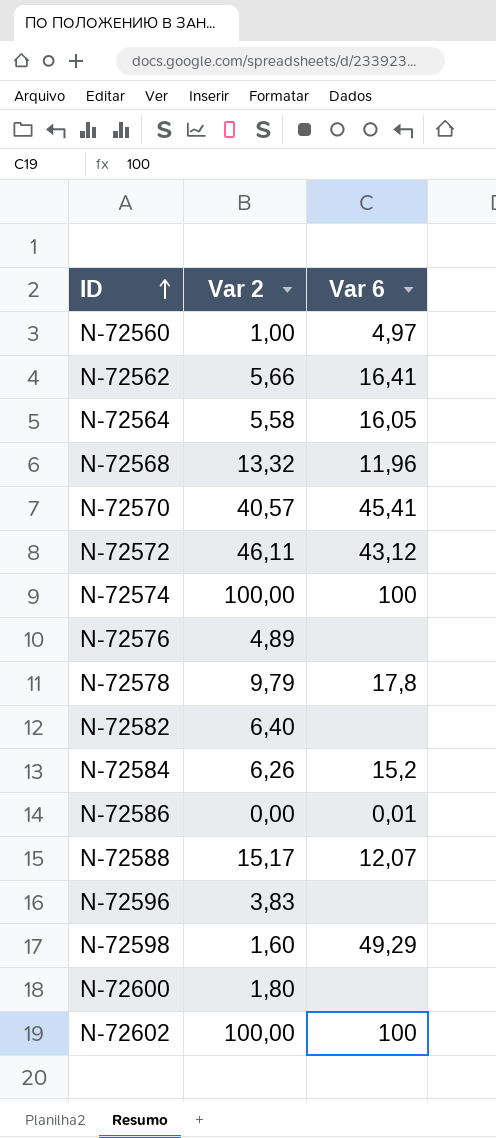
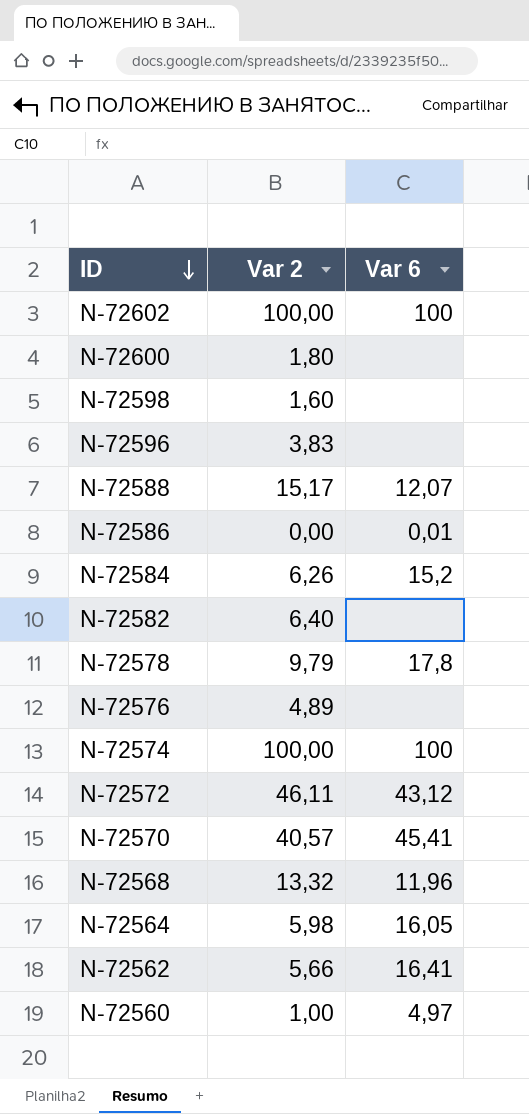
row order: ID ascending -> ID descending
N-72598 | Var 6: 49,29 -> none
N-72564 | Var 2: 5,58 -> 5,98

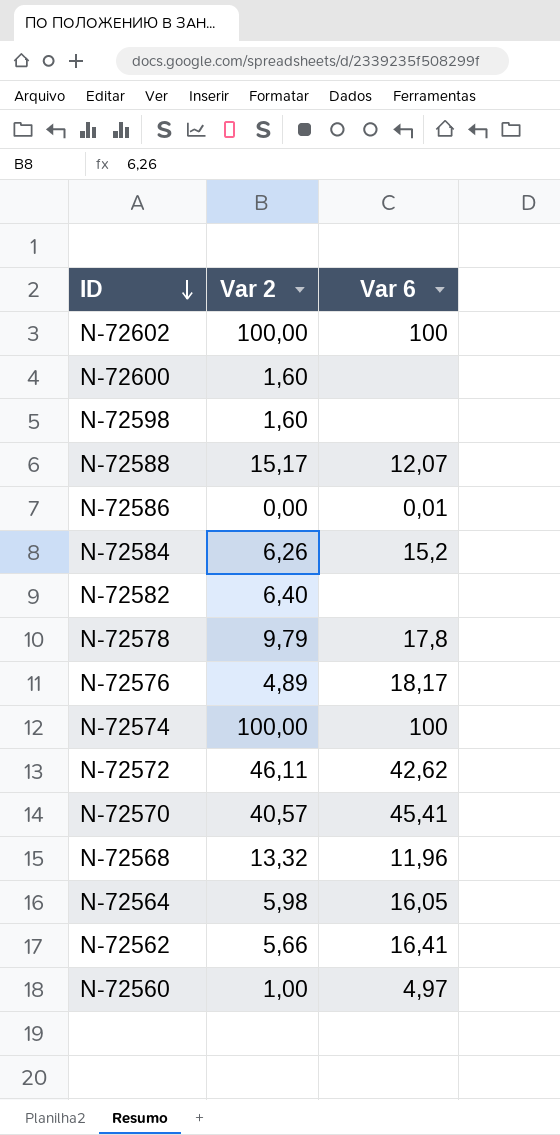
row N-72596: 3,83 | none -> none
N-72600 | Var 2: 1,80 -> 1,60
N-72576 | Var 6: none -> 18,17
N-72572 | Var 6: 43,12 -> 42,62

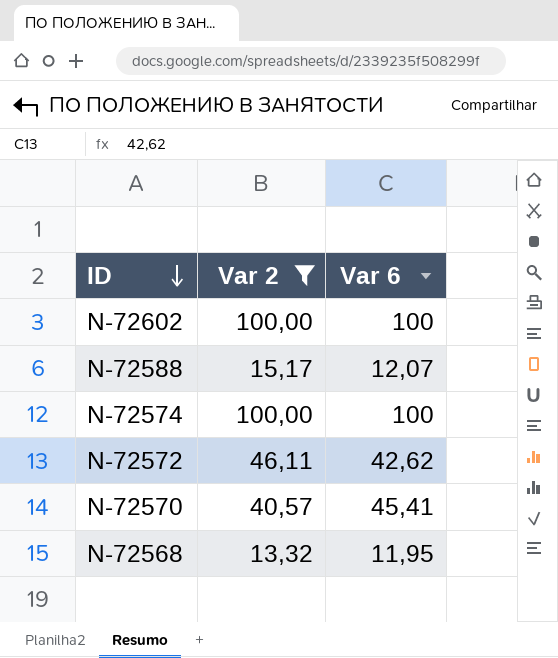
filter: none -> Var 2 >= 13,32
N-72568 | Var 6: 11,96 -> 11,95

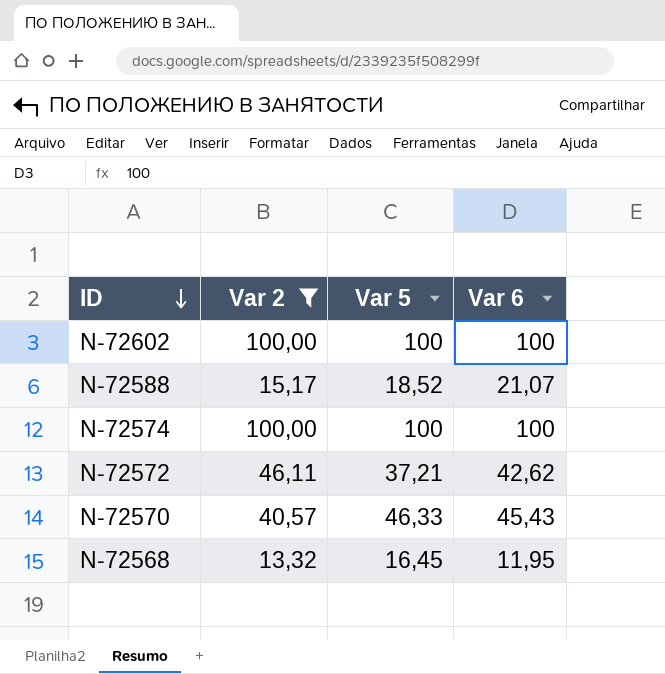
column Var 5 | position: none -> 3
N-72588 | Var 6: 12,07 -> 21,07
N-72570 | Var 6: 45,41 -> 45,43

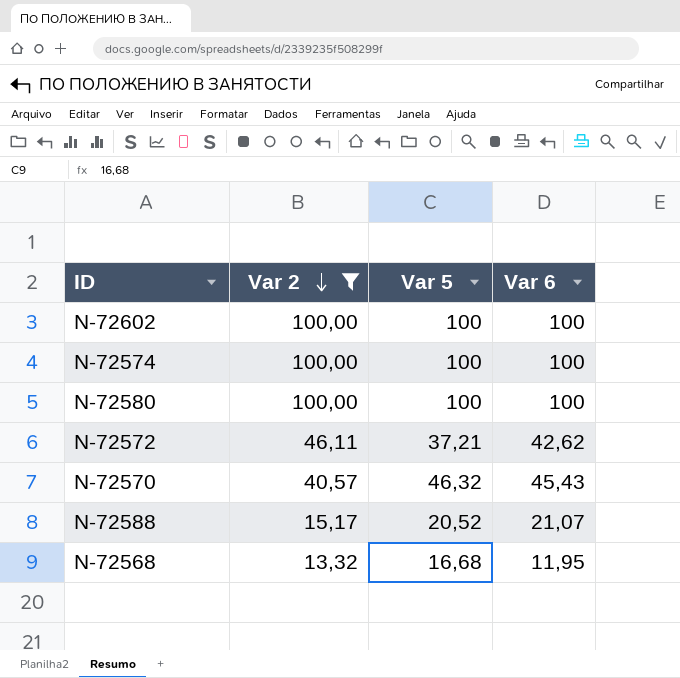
row order: ID descending -> Var 2 descending
row N-72580: none -> 100,00 | 100 | 100
N-72570 | Var 5: 46,33 -> 46,32
N-72588 | Var 5: 18,52 -> 20,52
N-72568 | Var 5: 16,45 -> 16,68

